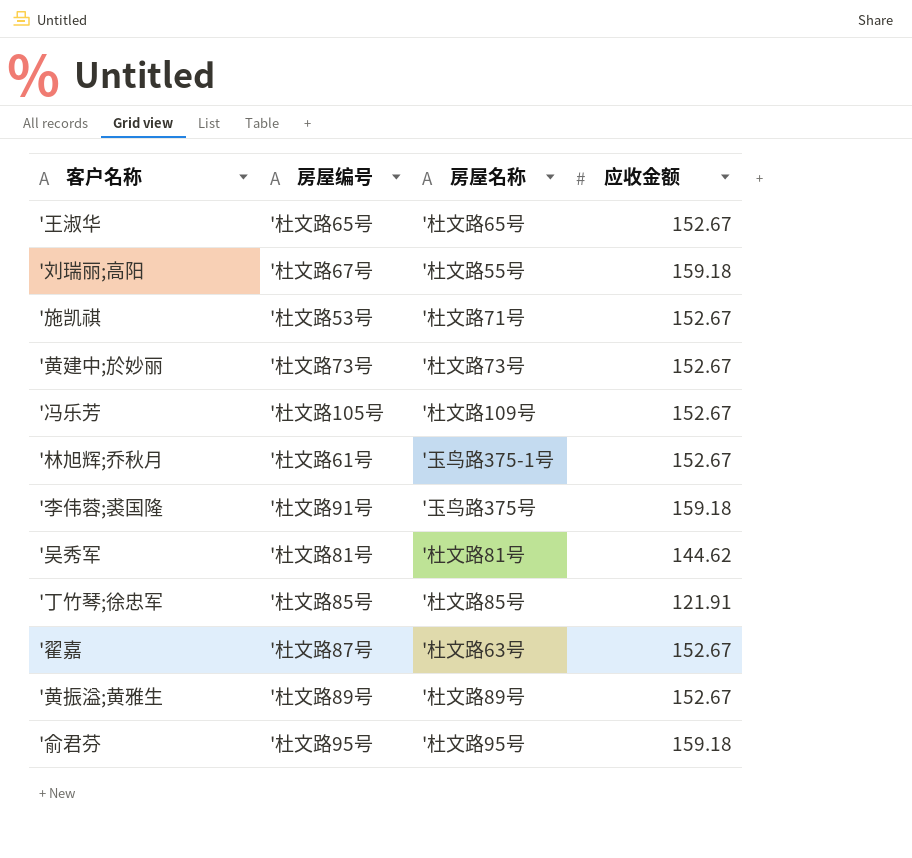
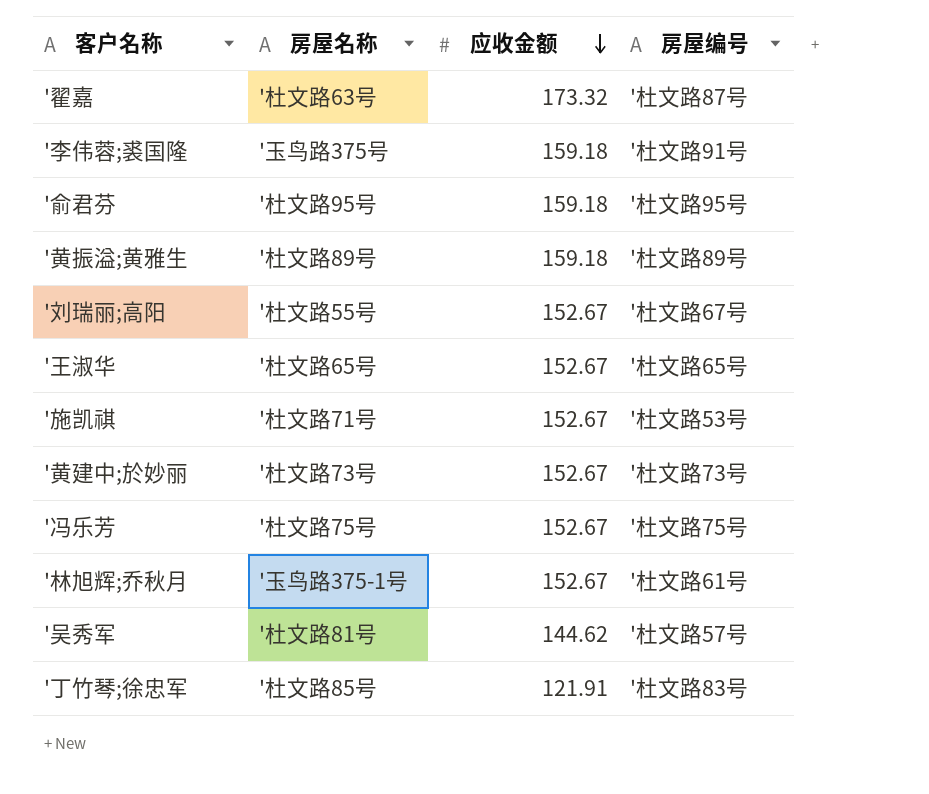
row order: none -> 应收金额 descending
column 房屋编号 | position: 2 -> 4
'翟嘉 | 应收金额: 152.67 -> 173.32
'黄振溢;黄雅生 | 应收金额: 152.67 -> 159.18
'刘瑞丽;高阳 | 应收金额: 159.18 -> 152.67
'冯乐芳 | 房屋名称: '杜文路109号 -> '杜文路75号
'冯乐芳 | 房屋编号: '杜文路105号 -> '杜文路75号
'吴秀军 | 房屋编号: '杜文路81号 -> '杜文路57号
'丁竹琴;徐忠军 | 房屋编号: '杜文路85号 -> '杜文路83号

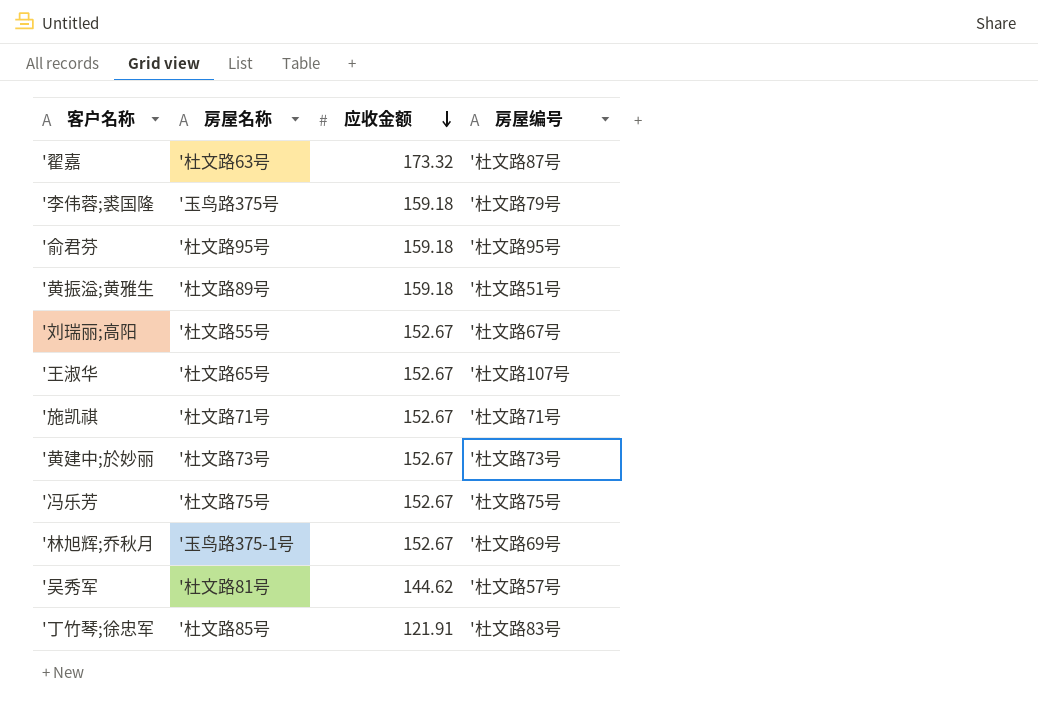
'李伟蓉;裘国隆 | 房屋编号: '杜文路91号 -> '杜文路79号
'黄振溢;黄雅生 | 房屋编号: '杜文路89号 -> '杜文路51号
'王淑华 | 房屋编号: '杜文路65号 -> '杜文路107号
'施凯祺 | 房屋编号: '杜文路53号 -> '杜文路71号
'林旭辉;乔秋月 | 房屋编号: '杜文路61号 -> '杜文路69号

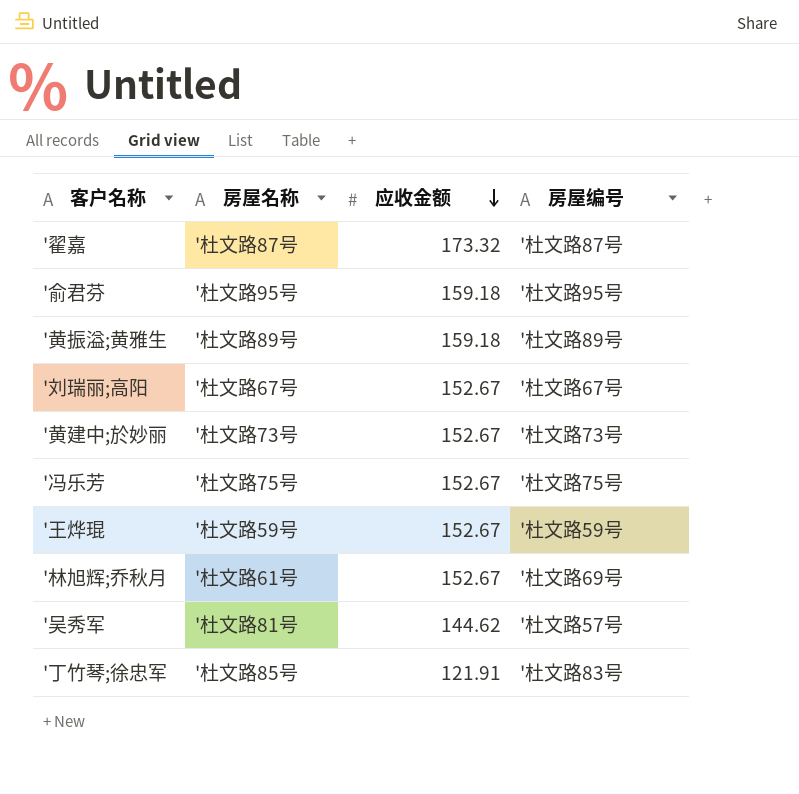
row '李伟蓉;裘国隆: '玉鸟路375号 | 159.18 | '杜文路79号 -> none
row '王淑华: '杜文路65号 | 152.67 | '杜文路107号 -> none
row '施凯祺: '杜文路71号 | 152.67 | '杜文路71号 -> none
'翟嘉 | 房屋名称: '杜文路63号 -> '杜文路87号
'黄振溢;黄雅生 | 房屋编号: '杜文路51号 -> '杜文路89号
'刘瑞丽;高阳 | 房屋名称: '杜文路55号 -> '杜文路67号
row '王烨琨: none -> '杜文路59号 | 152.67 | '杜文路59号
'林旭辉;乔秋月 | 房屋名称: '玉鸟路375-1号 -> '杜文路61号

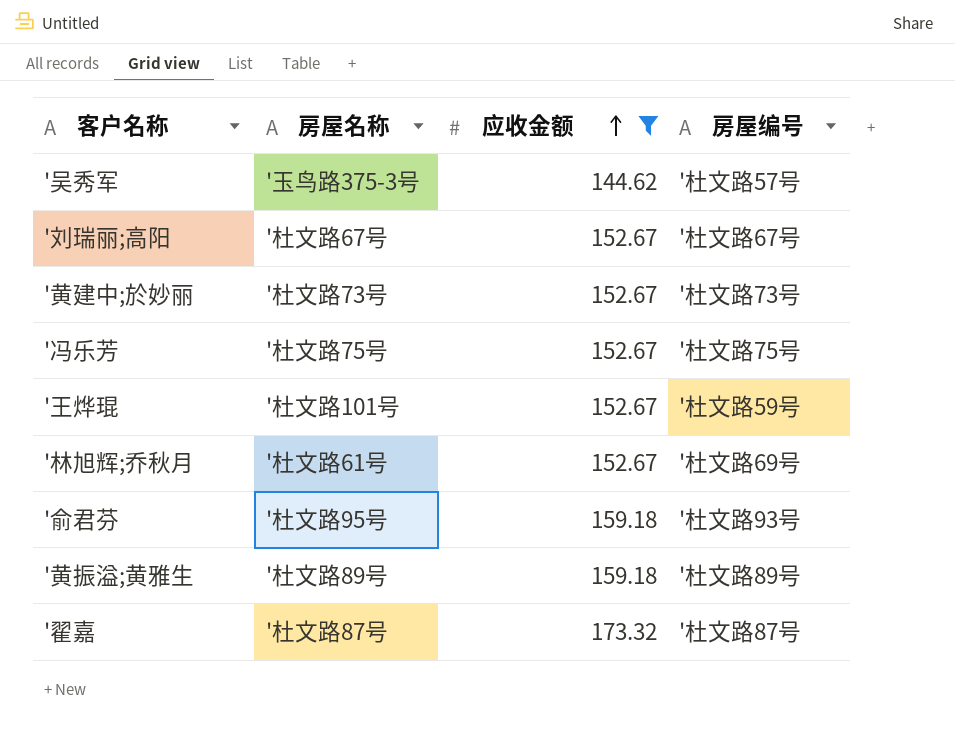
filter: none -> 应收金额 != 121.91
row order: 应收金额 descending -> 应收金额 ascending
'吴秀军 | 房屋名称: '杜文路81号 -> '玉鸟路375-3号
'王烨琨 | 房屋名称: '杜文路59号 -> '杜文路101号
'俞君芬 | 房屋编号: '杜文路95号 -> '杜文路93号

